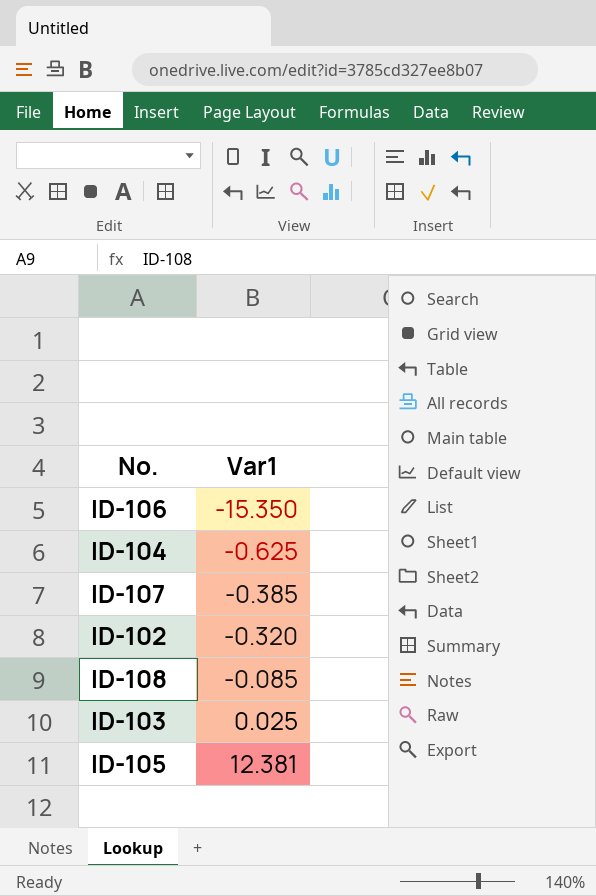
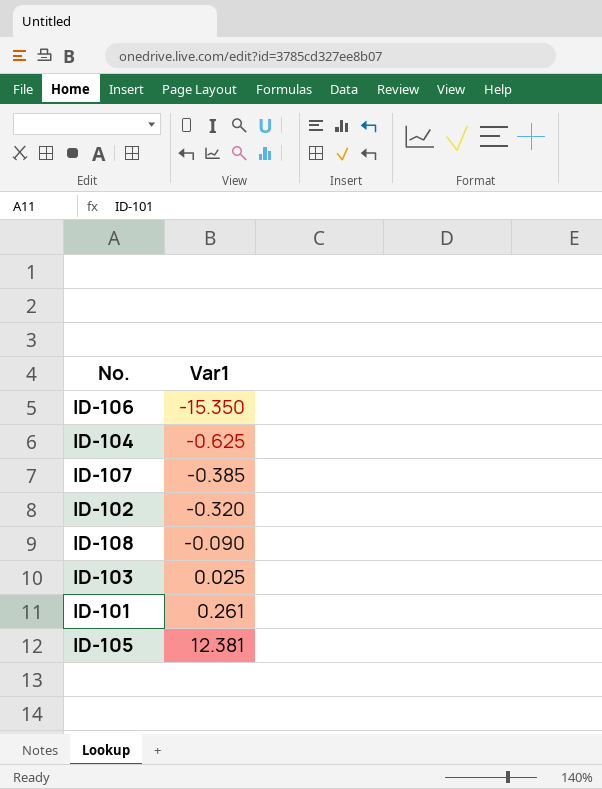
ID-108 | Var1: -0.085 -> -0.090
row ID-101: none -> 0.261

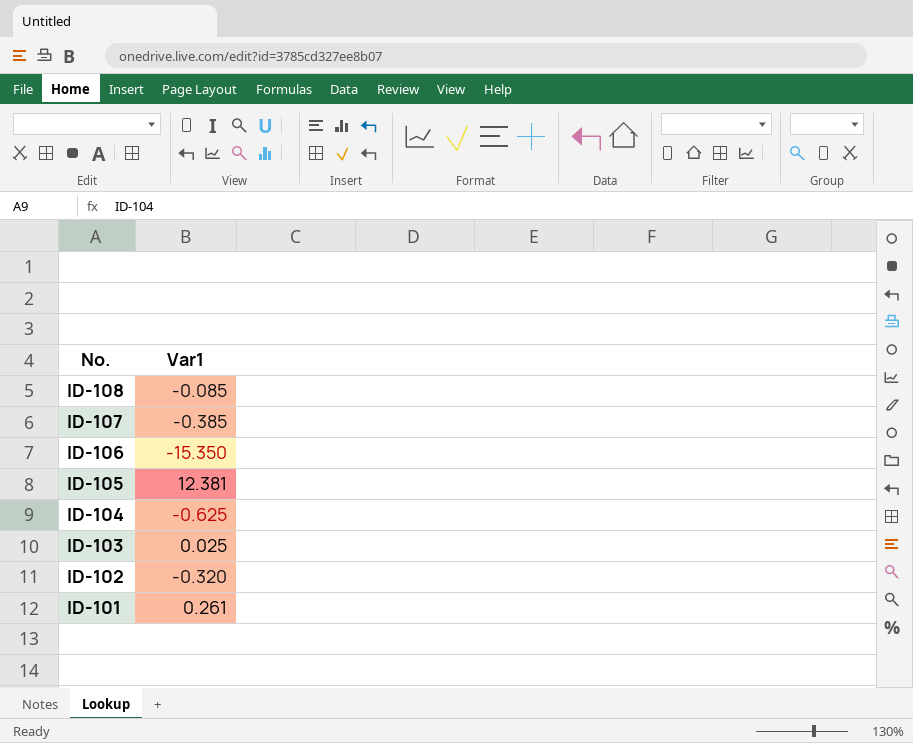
row order: Var1 ascending -> No. descending
ID-108 | Var1: -0.090 -> -0.085

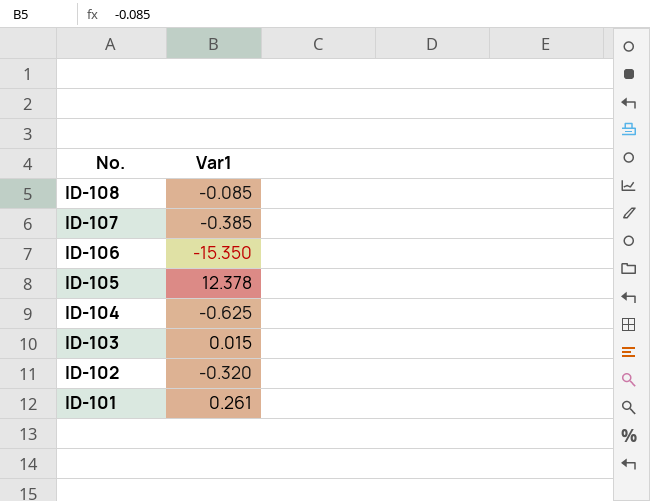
ID-105 | Var1: 12.381 -> 12.378
ID-103 | Var1: 0.025 -> 0.015

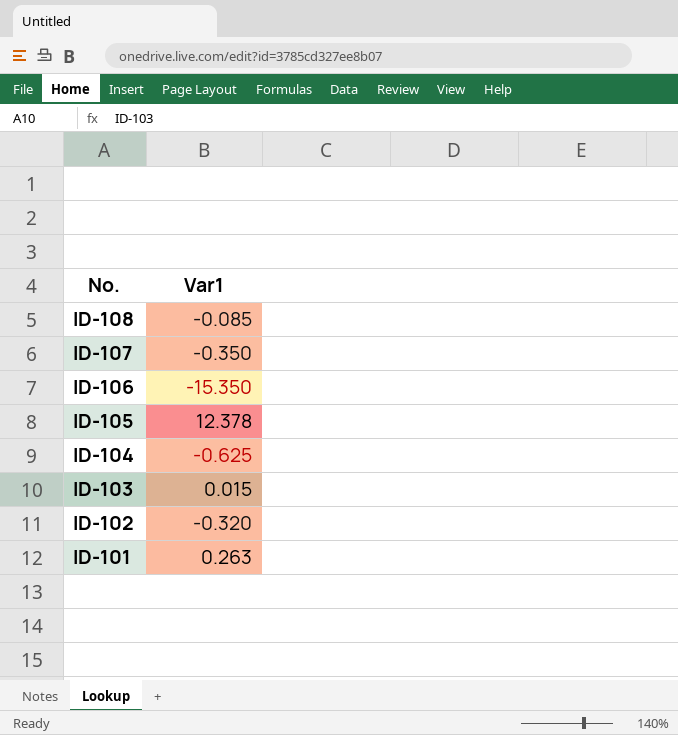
ID-107 | Var1: -0.385 -> -0.350
ID-101 | Var1: 0.261 -> 0.263

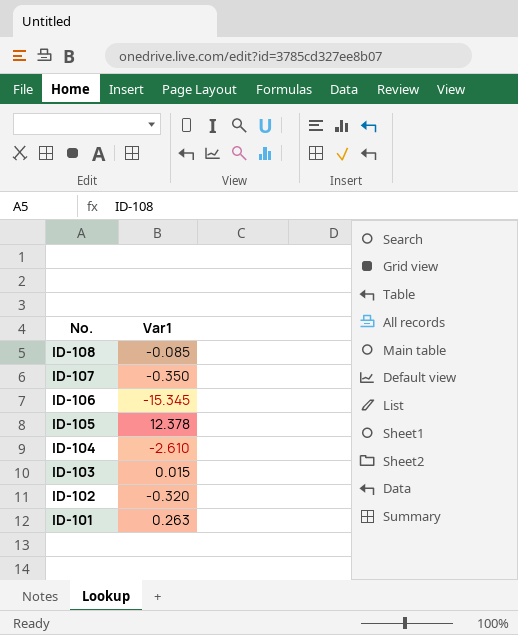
ID-106 | Var1: -15.350 -> -15.345
ID-104 | Var1: -0.625 -> -2.610

